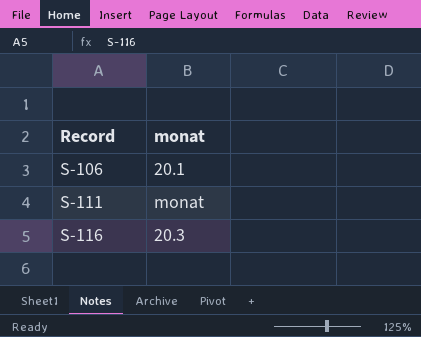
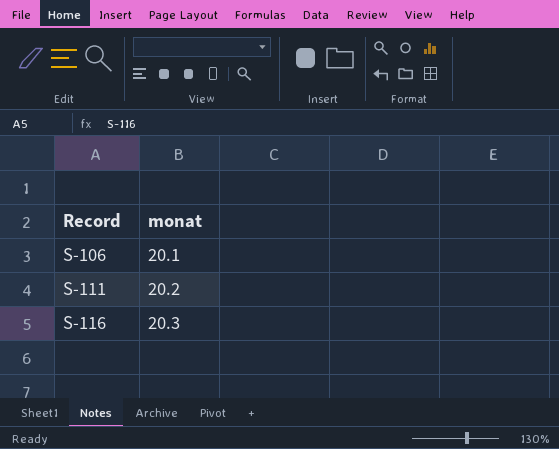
S-111 | monat: monat -> 20.2

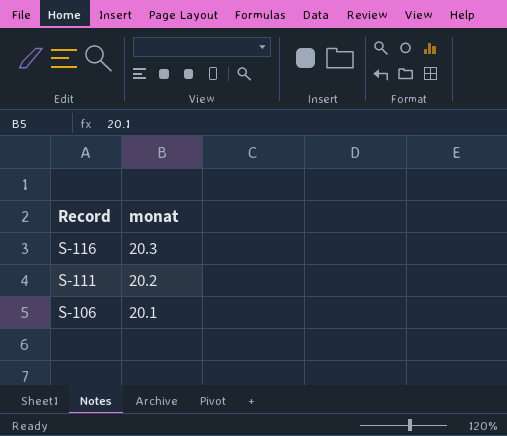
row order: Record ascending -> Record descending

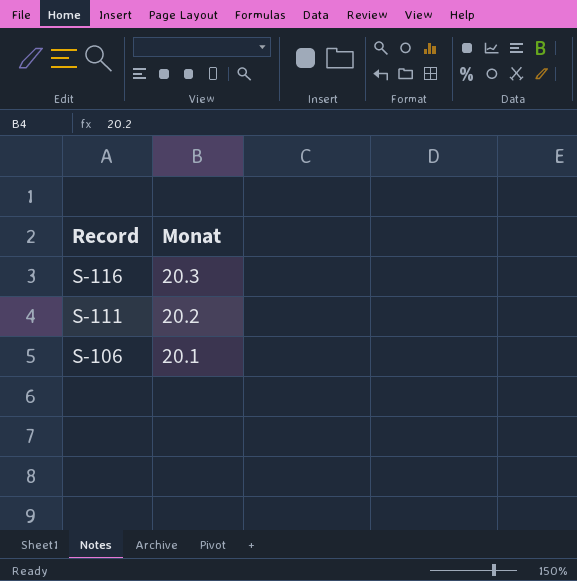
column name: monat -> Monat

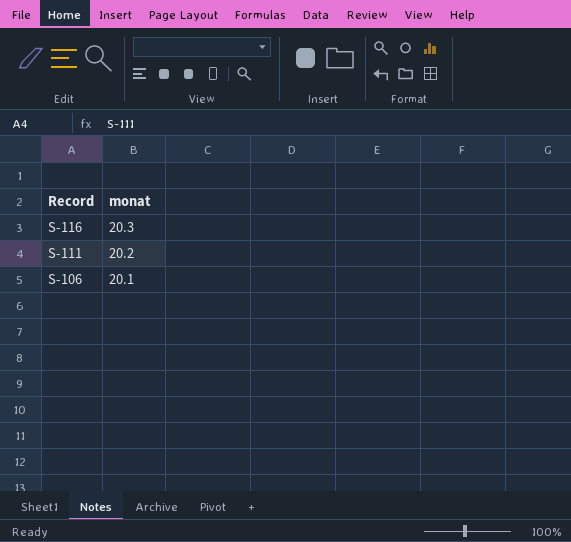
column name: Monat -> monat

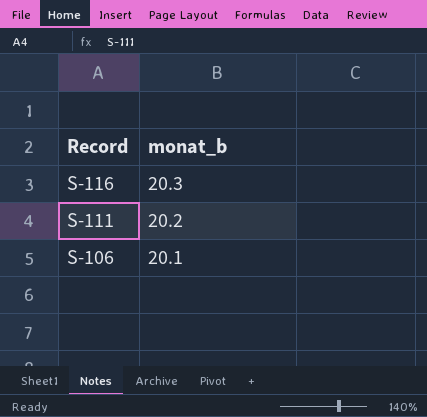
column name: monat -> monat_b

